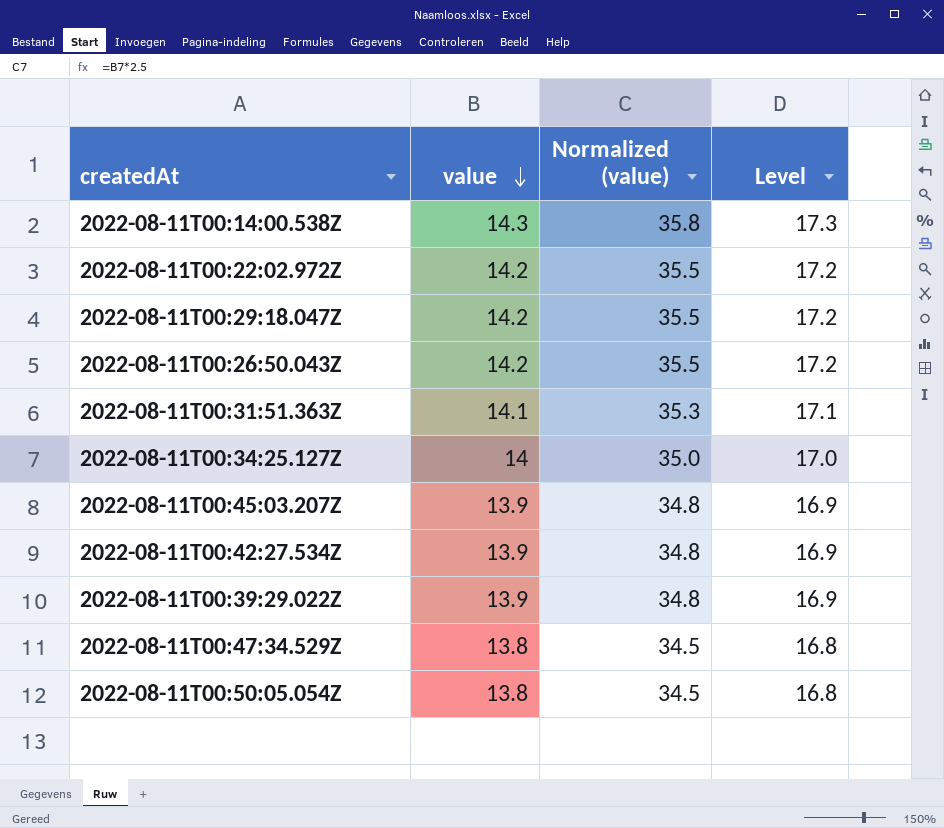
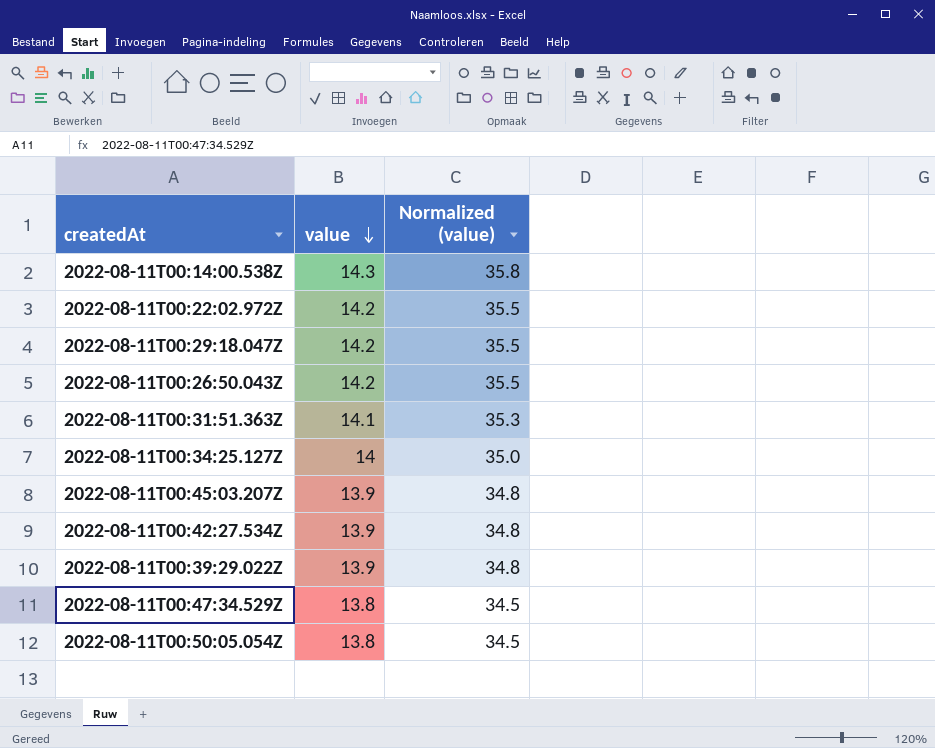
column Level | formula: [value] + 3 -> none

